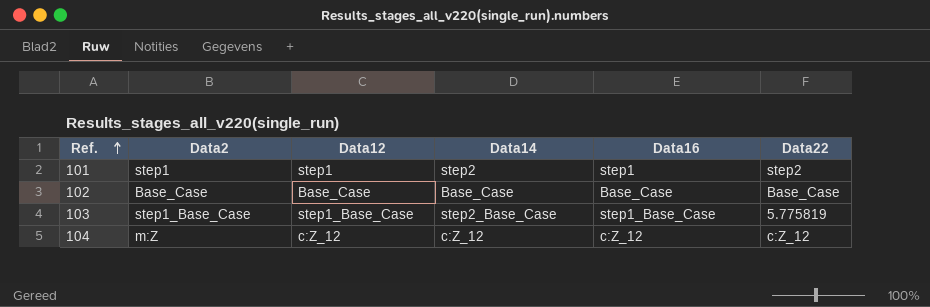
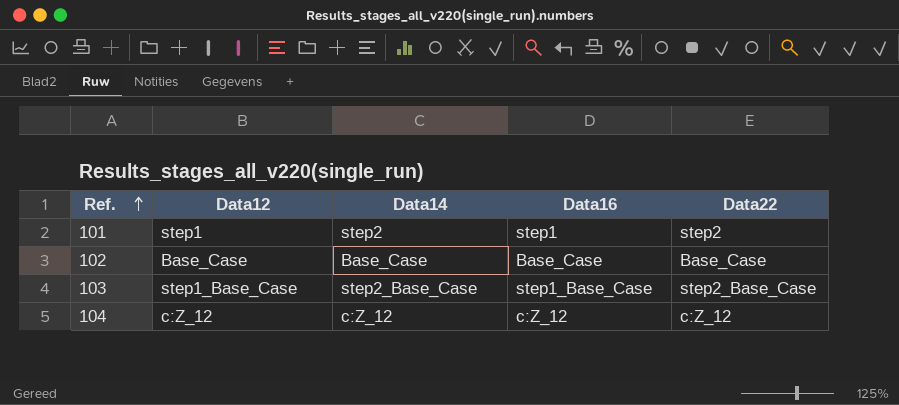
column Data2 | position: 2 -> none
103 | Data22: 5.775819 -> step2_Base_Case

